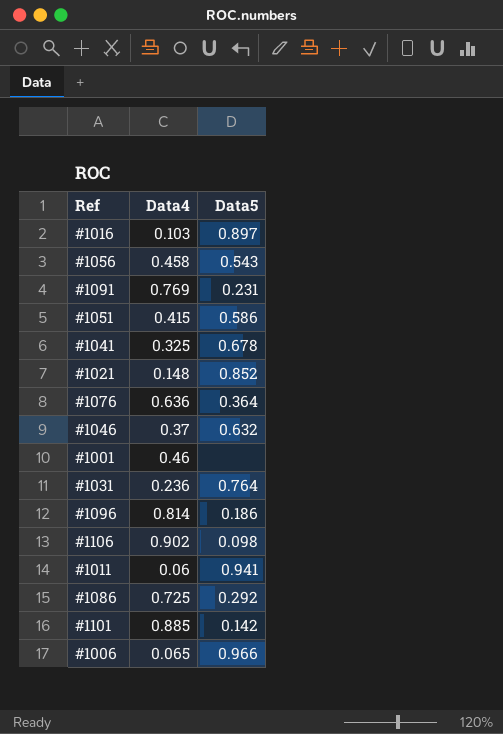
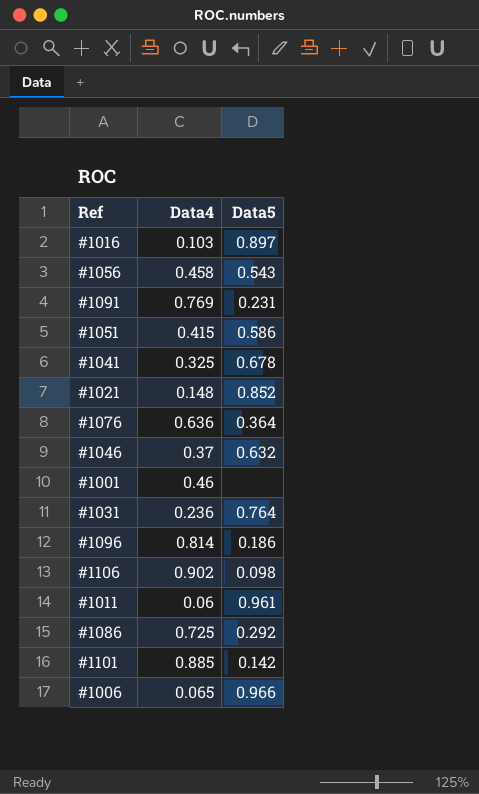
#1011 | Data5: 0.941 -> 0.961

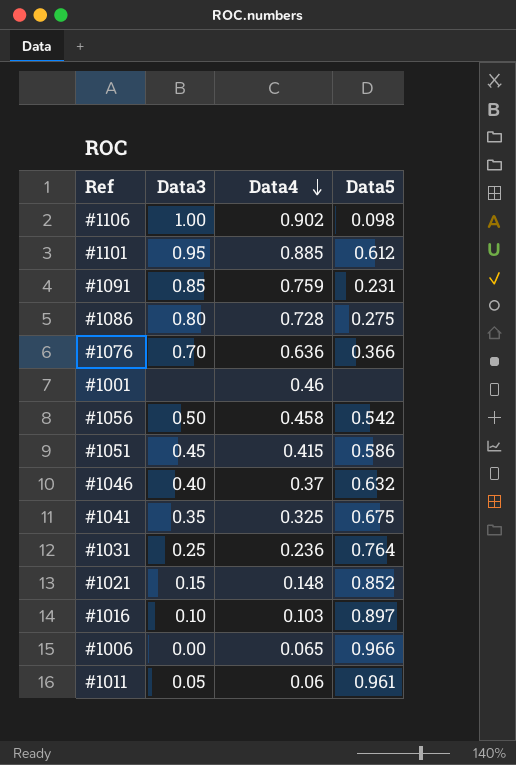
row order: none -> Data4 descending
column Data3 | position: none -> 2
row #1096: 0.814 | 0.186 -> none
#1101 | Data5: 0.142 -> 0.612
#1091 | Data4: 0.769 -> 0.759
#1086 | Data4: 0.725 -> 0.728
#1086 | Data5: 0.292 -> 0.275
#1076 | Data5: 0.364 -> 0.366
#1056 | Data5: 0.543 -> 0.542
#1041 | Data5: 0.678 -> 0.675

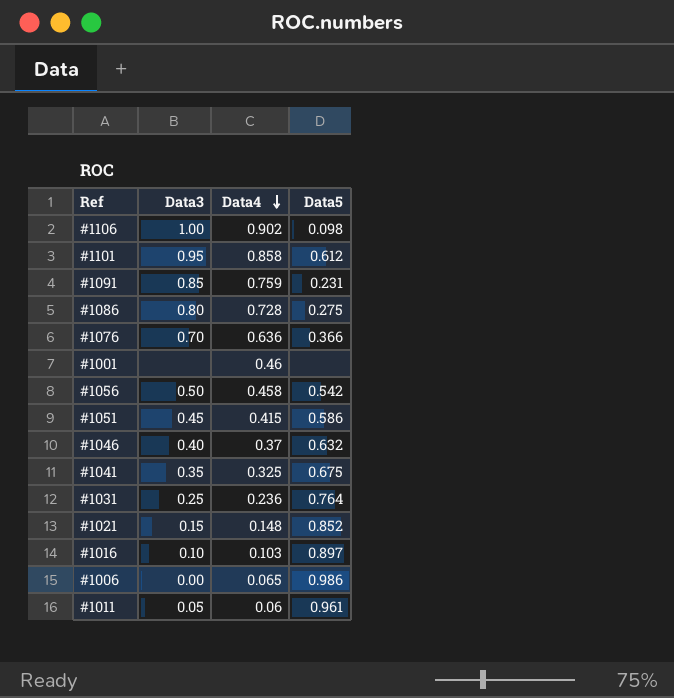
#1101 | Data4: 0.885 -> 0.858
#1006 | Data5: 0.966 -> 0.986

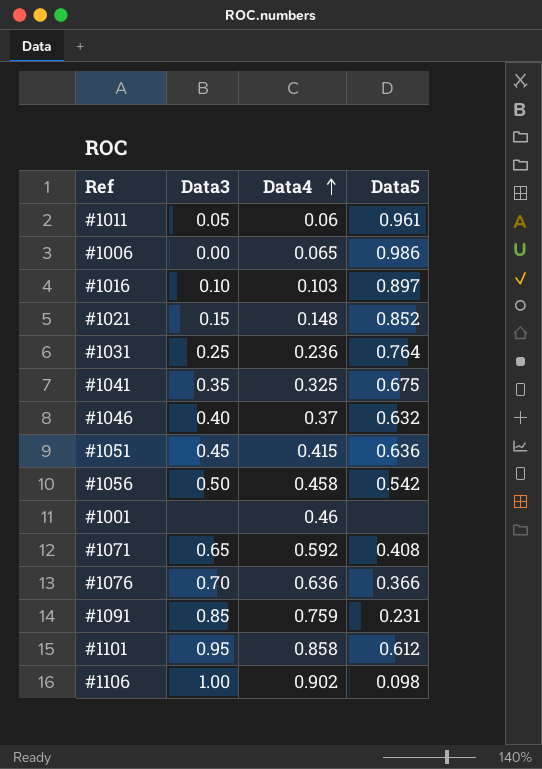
row order: Data4 descending -> Data4 ascending
row #1086: 0.80 | 0.728 | 0.275 -> none
#1051 | Data5: 0.586 -> 0.636
row #1071: none -> 0.65 | 0.592 | 0.408

